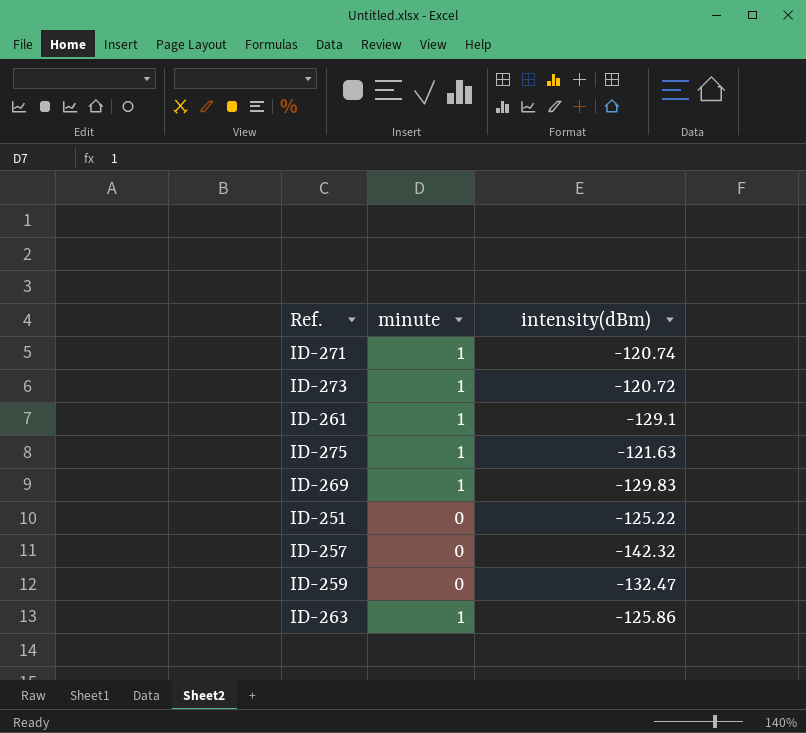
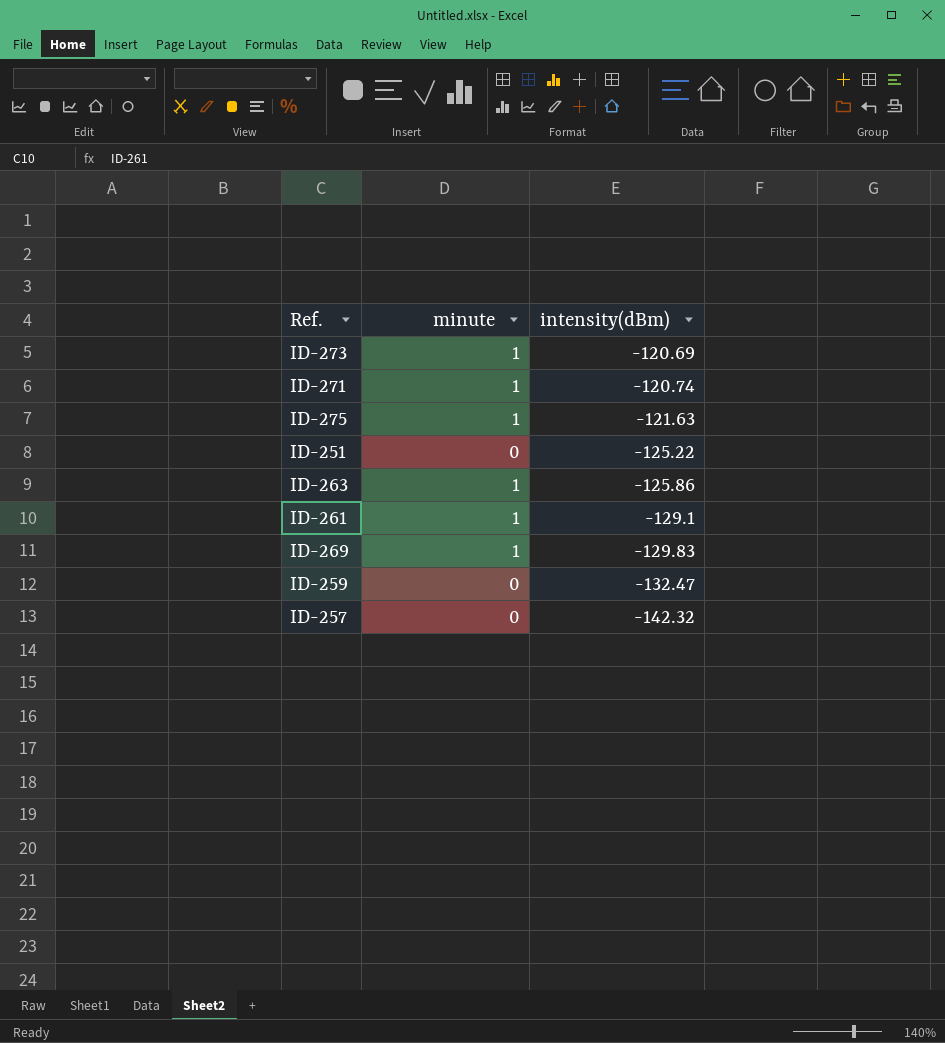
row order: none -> intensity(dBm) descending
ID-273 | intensity(dBm): -120.72 -> -120.69

